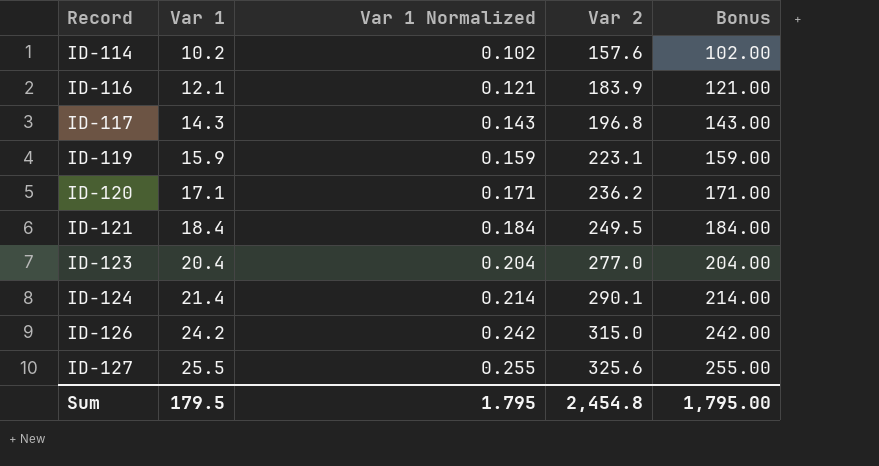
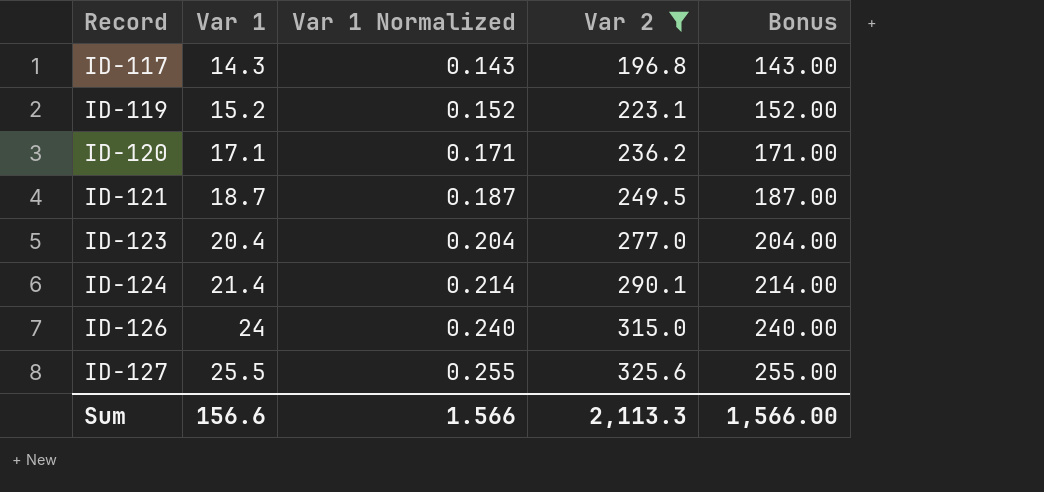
filter: none -> Var 2 >= 196.8
ID-119 | Var 1: 15.9 -> 15.2
ID-119 | Var 1 Normalized: 0.159 -> 0.152
ID-119 | Bonus: 159.00 -> 152.00
ID-121 | Var 1: 18.4 -> 18.7
ID-121 | Var 1 Normalized: 0.184 -> 0.187
ID-121 | Bonus: 184.00 -> 187.00
ID-126 | Var 1: 24.2 -> 24
ID-126 | Var 1 Normalized: 0.242 -> 0.240
ID-126 | Bonus: 242.00 -> 240.00
Sum | Var 1: 179.5 -> 156.6
Sum | Var 1 Normalized: 1.795 -> 1.566
Sum | Var 2: 2,454.8 -> 2,113.3
Sum | Bonus: 1,795.00 -> 1,566.00

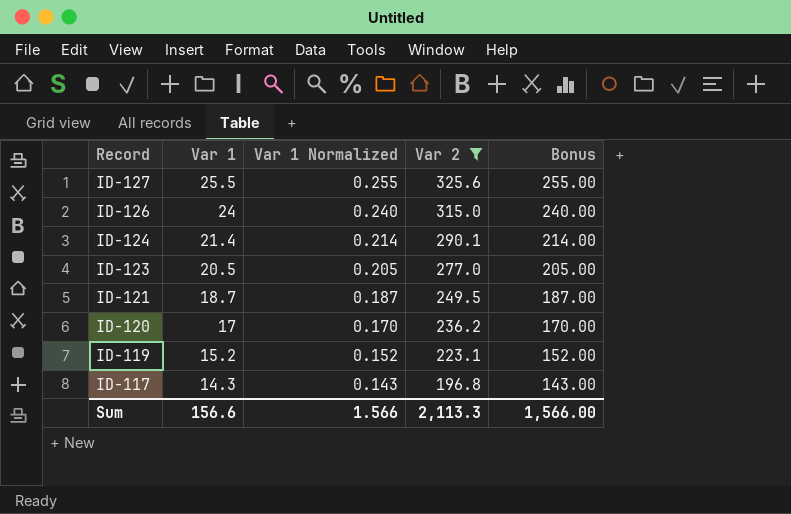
row order: Record ascending -> Record descending
ID-123 | Var 1: 20.4 -> 20.5
ID-123 | Var 1 Normalized: 0.204 -> 0.205
ID-123 | Bonus: 204.00 -> 205.00
ID-120 | Var 1: 17.1 -> 17
ID-120 | Var 1 Normalized: 0.171 -> 0.170
ID-120 | Bonus: 171.00 -> 170.00

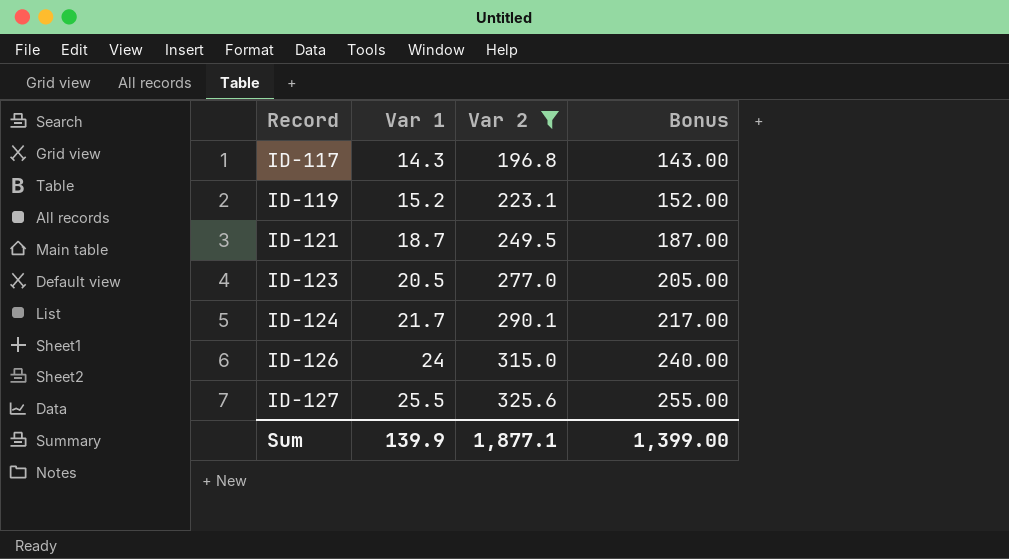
row order: Record descending -> Record ascending
column Var 1 Normalized | formula: [Var 1] * 0.01 -> none
row ID-120: 17 | 0.170 | 236.2 | 170.00 -> none
ID-124 | Var 1: 21.4 -> 21.7
ID-124 | Bonus: 214.00 -> 217.00
Sum | Var 1: 156.6 -> 139.9
Sum | Var 2: 2,113.3 -> 1,877.1
Sum | Bonus: 1,566.00 -> 1,399.00

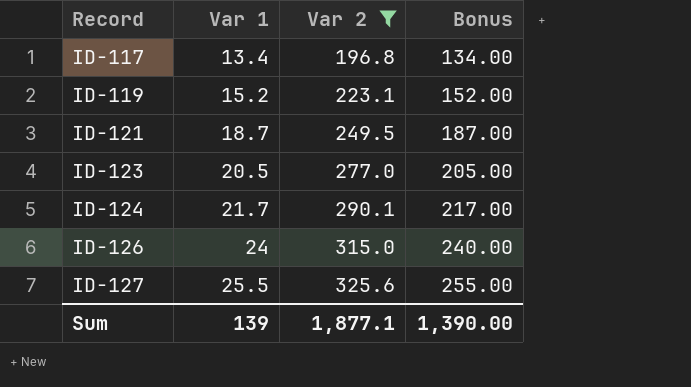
ID-117 | Var 1: 14.3 -> 13.4
ID-117 | Bonus: 143.00 -> 134.00
Sum | Var 1: 139.9 -> 139
Sum | Bonus: 1,399.00 -> 1,390.00

